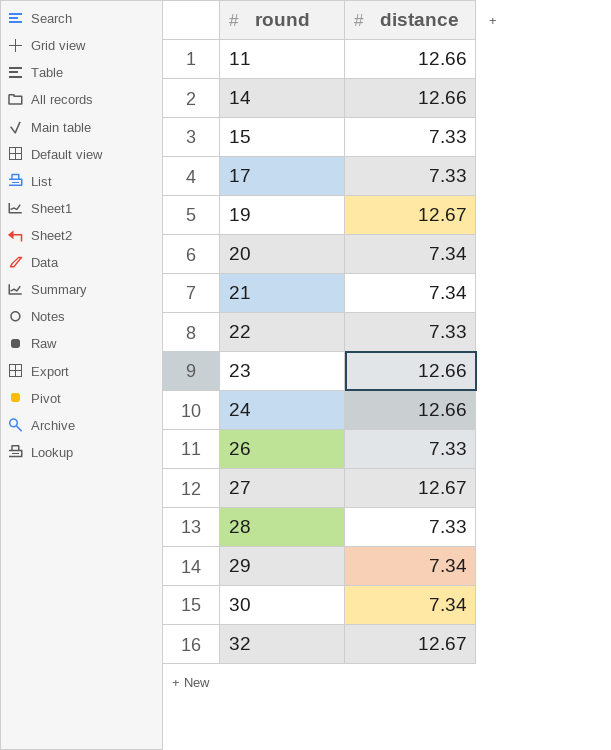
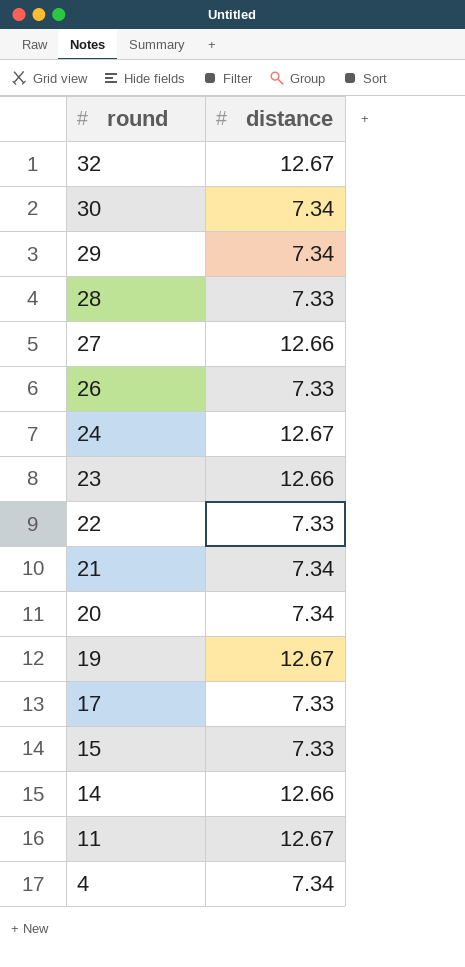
row order: round ascending -> round descending
27 | distance: 12.67 -> 12.66
24 | distance: 12.66 -> 12.67
11 | distance: 12.66 -> 12.67
row 4: none -> 7.34

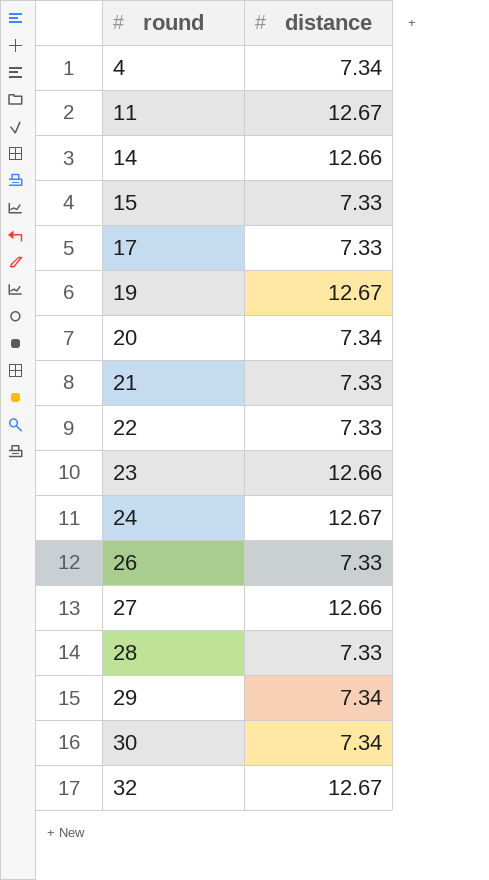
row order: round descending -> round ascending
21 | distance: 7.34 -> 7.33

